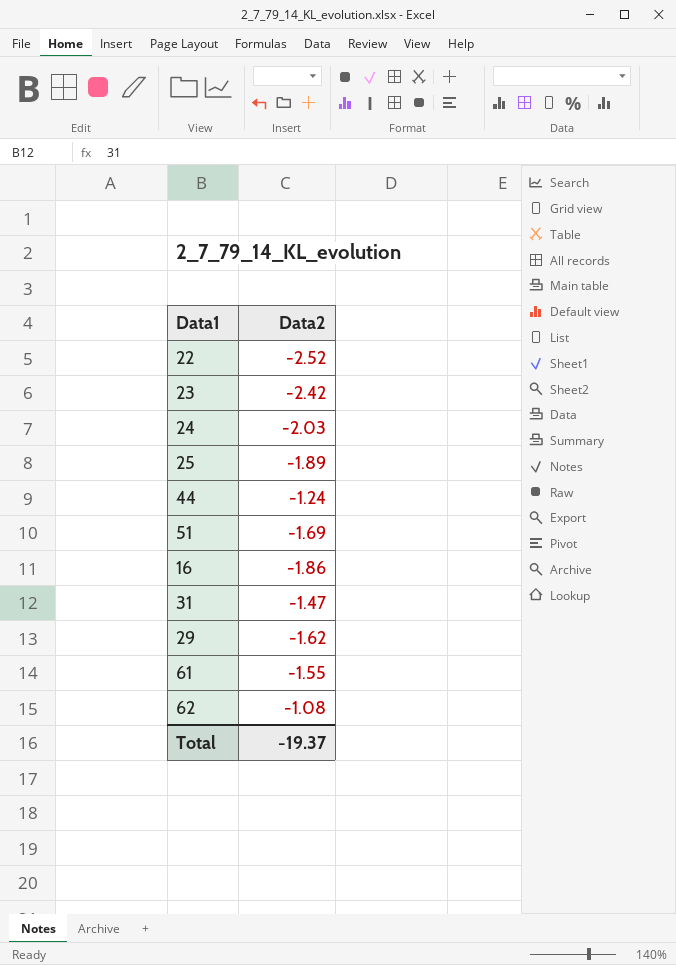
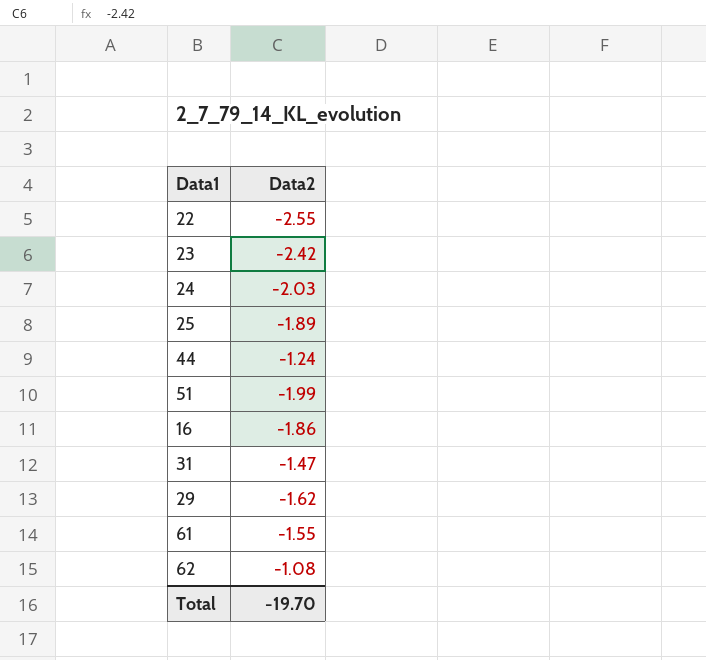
22 | Data2: -2.52 -> -2.55
51 | Data2: -1.69 -> -1.99
Total | Data2: -19.37 -> -19.70

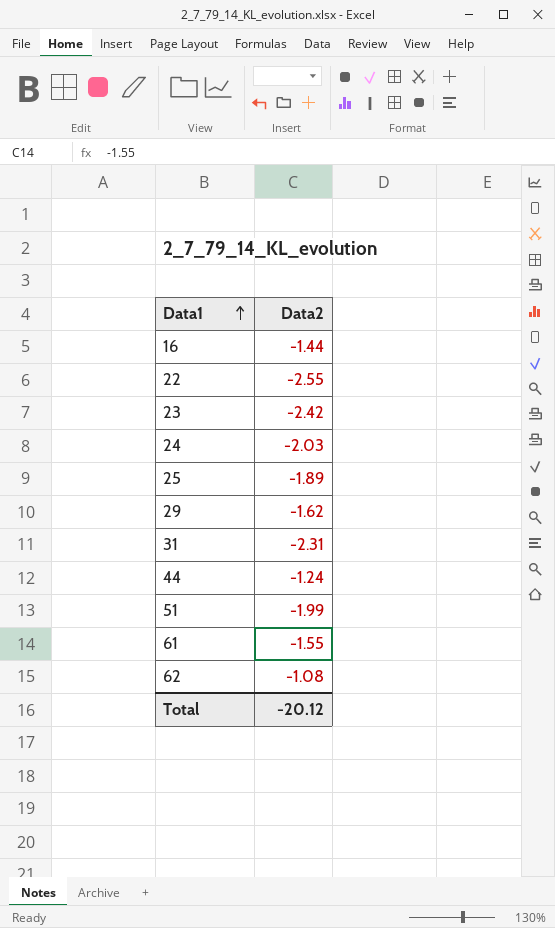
row order: none -> Data1 ascending
16 | Data2: -1.86 -> -1.44
31 | Data2: -1.47 -> -2.31
Total | Data2: -19.70 -> -20.12

